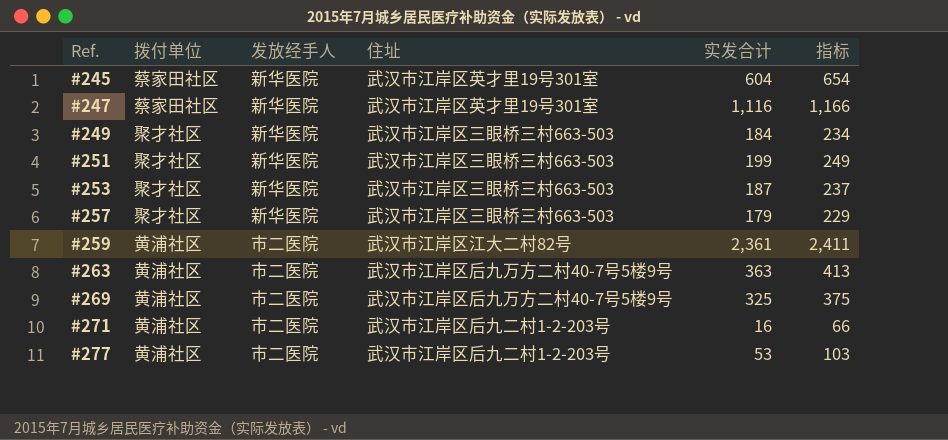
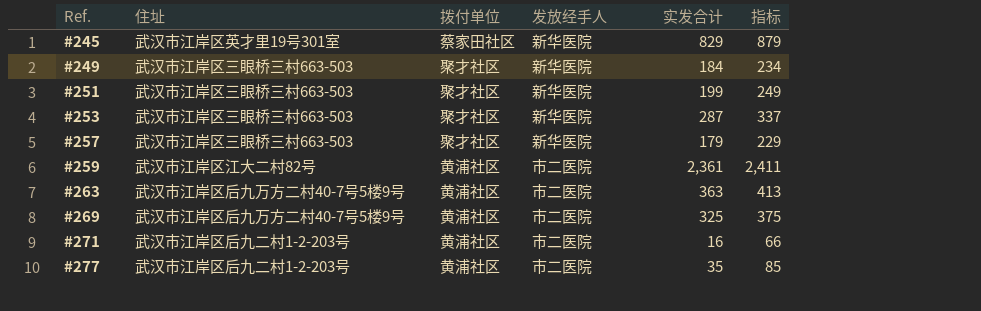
column 住址 | position: 4 -> 2
row #247: 蔡家田社区 | 新华医院 | 武汉市江岸区英才里19号301室 | 1,116 | 1,166 -> none
#245 | 实发合计: 604 -> 829
#245 | 指标: 654 -> 879
#253 | 实发合计: 187 -> 287
#253 | 指标: 237 -> 337
#277 | 实发合计: 53 -> 35
#277 | 指标: 103 -> 85

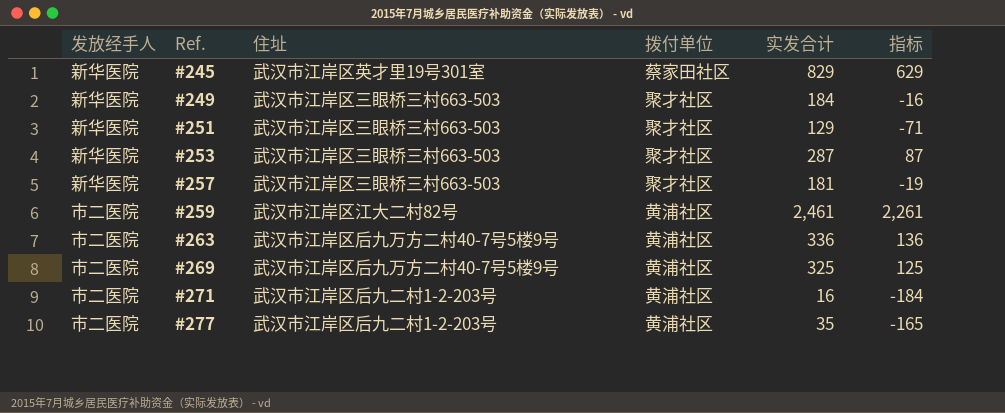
column 发放经手人 | position: 4 -> 1
column 指标 | formula: [实发合计] + 50 -> [实发合计] - 200
#251 | 实发合计: 199 -> 129
#257 | 实发合计: 179 -> 181
#259 | 实发合计: 2,361 -> 2,461
#263 | 实发合计: 363 -> 336

